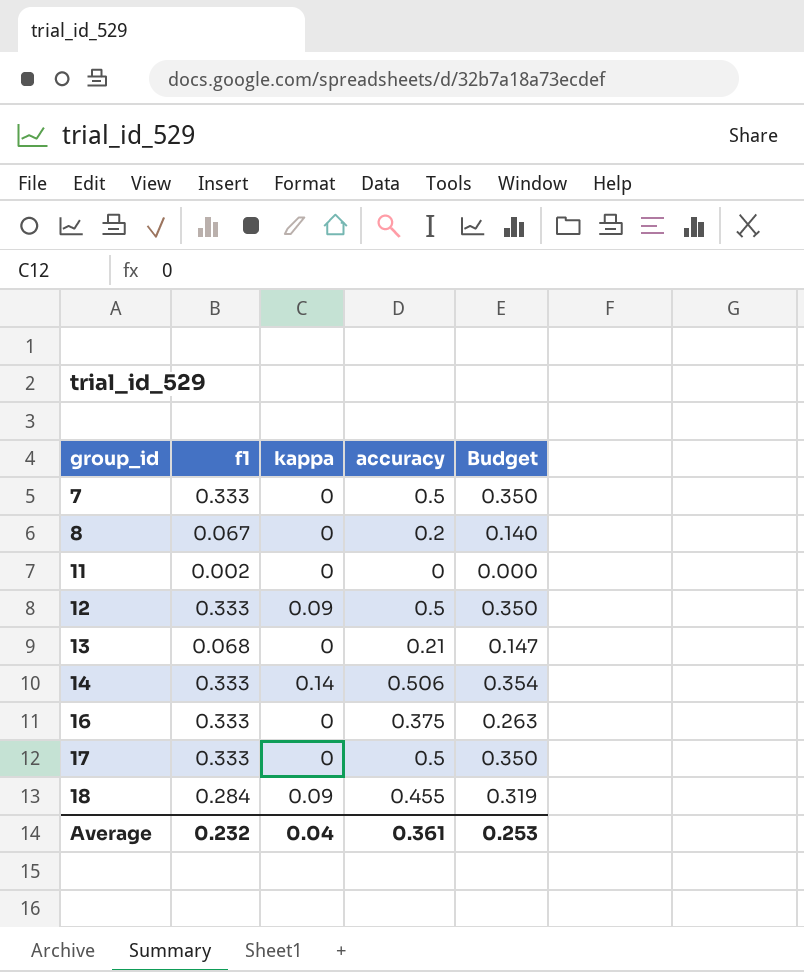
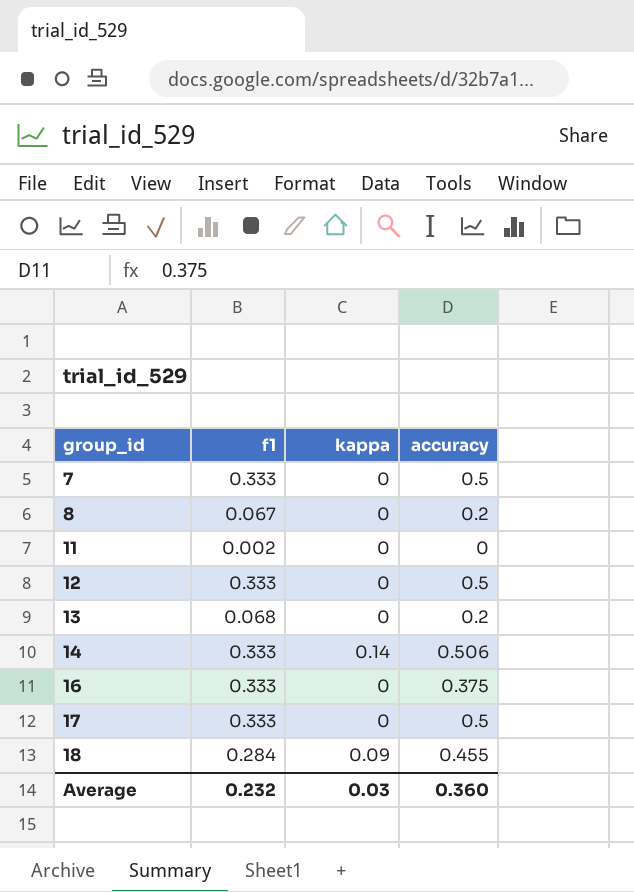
column Budget | formula: [accuracy] * 0.7 -> none
12 | kappa: 0.09 -> 0
13 | accuracy: 0.21 -> 0.2
Average | kappa: 0.04 -> 0.03
Average | accuracy: 0.361 -> 0.360

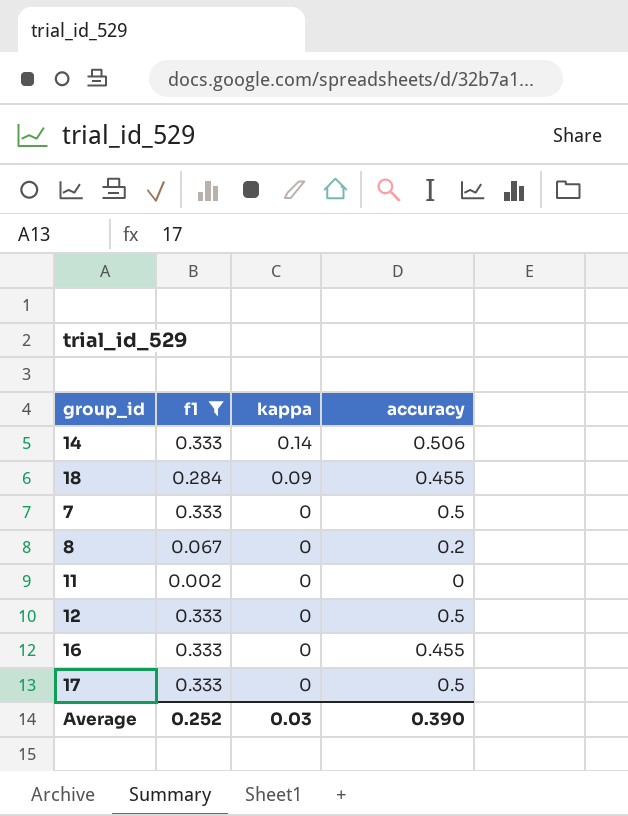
filter: none -> f1 != 0.068
row order: group_id ascending -> kappa descending
16 | accuracy: 0.375 -> 0.455
Average | f1: 0.232 -> 0.252
Average | accuracy: 0.360 -> 0.390

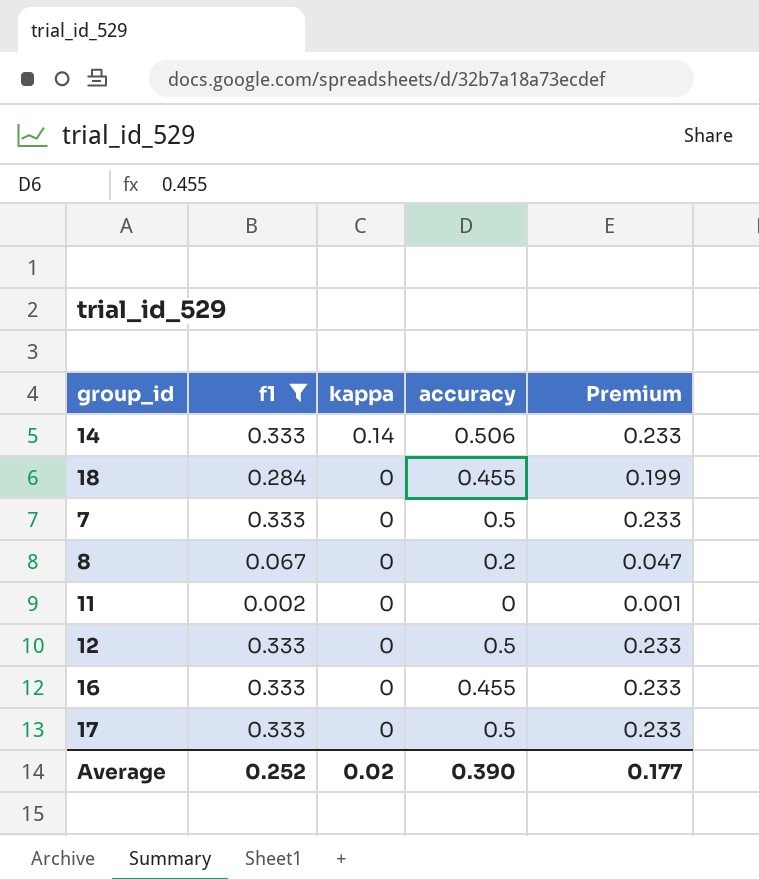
column Premium | formula: none -> [f1] * 0.7
18 | kappa: 0.09 -> 0
Average | kappa: 0.03 -> 0.02

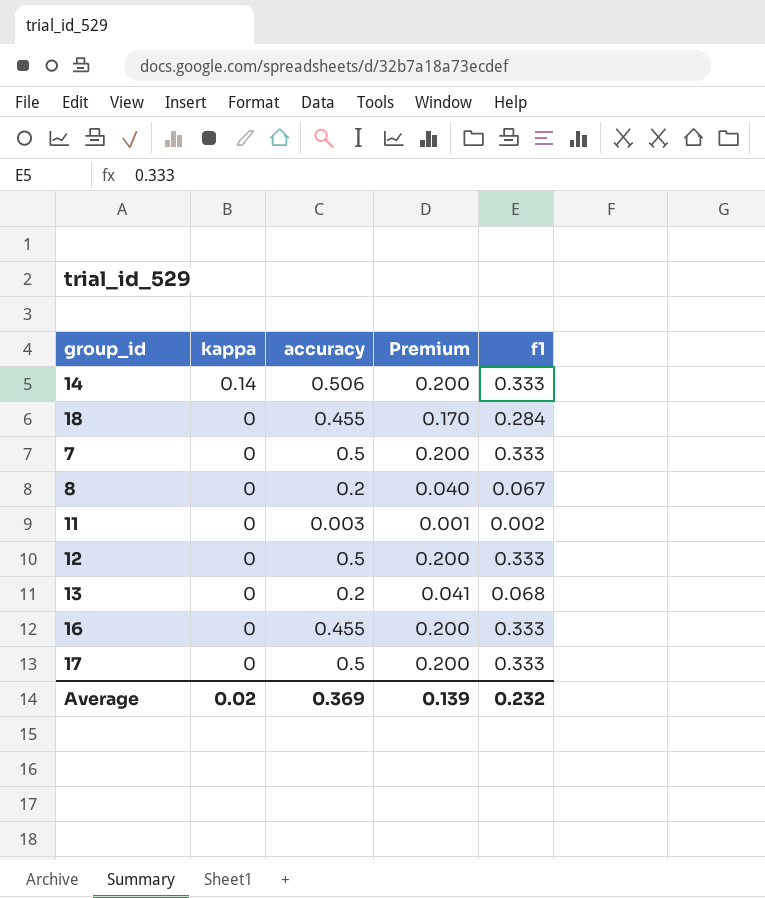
filter: f1 != 0.068 -> none
column Premium | formula: [f1] * 0.7 -> [f1] * 0.6
column f1 | position: 2 -> 5
11 | accuracy: 0 -> 0.003
Average | accuracy: 0.390 -> 0.369
Average | Premium: 0.177 -> 0.139
Average | f1: 0.252 -> 0.232

